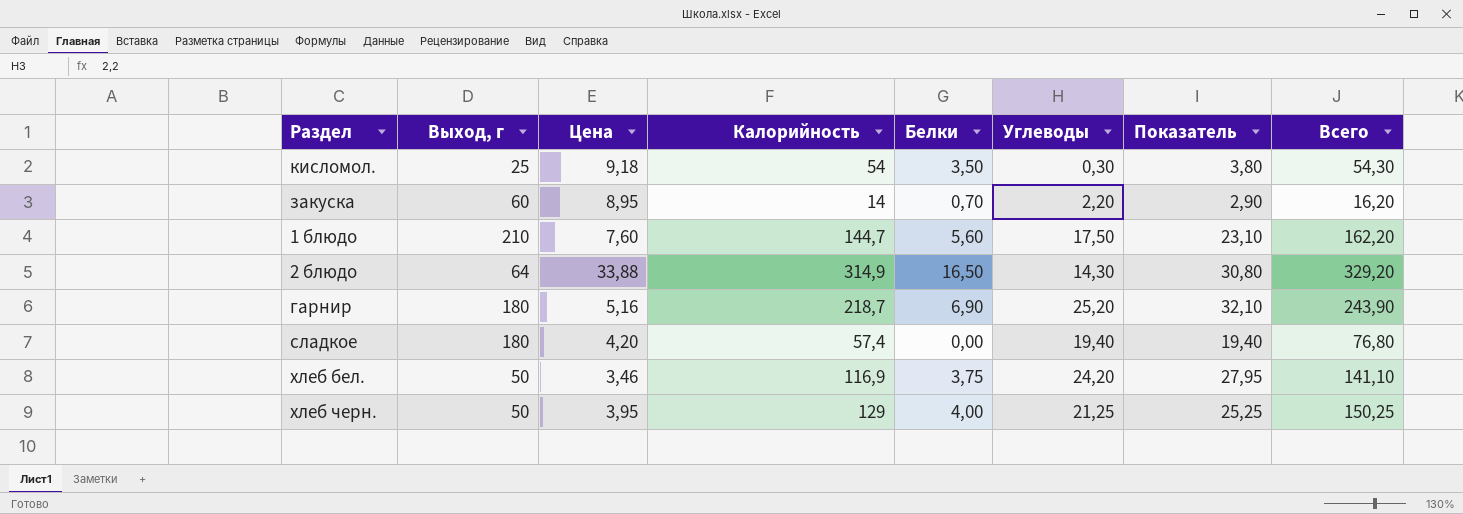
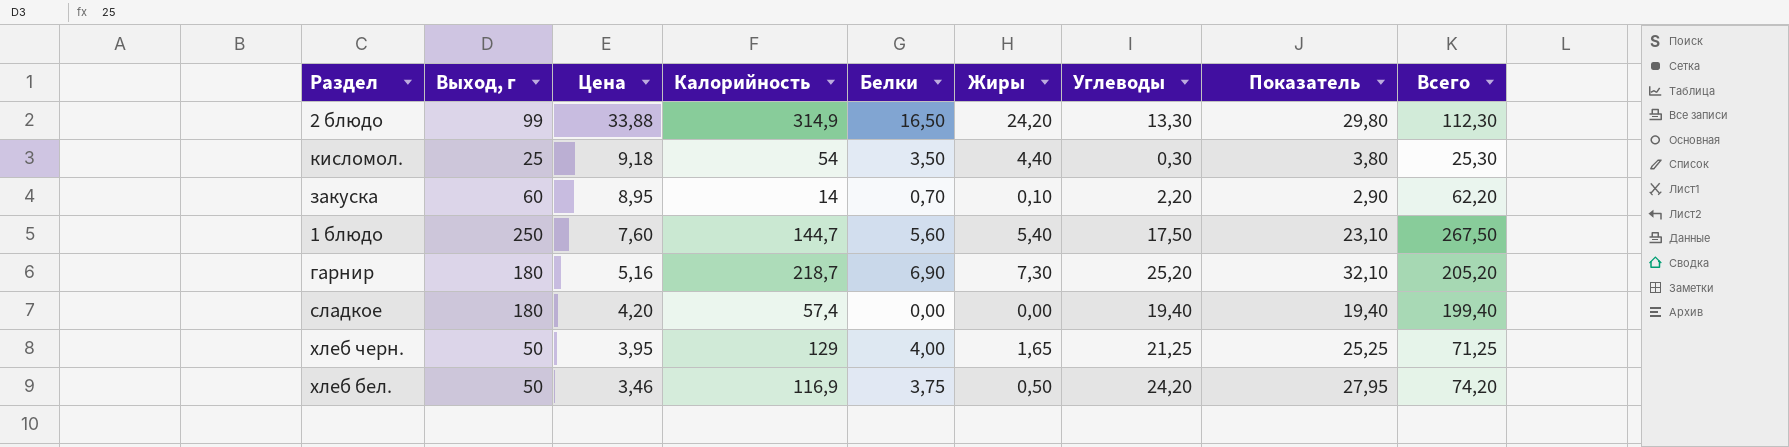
row order: none -> Цена descending
column Жиры | position: none -> 6
column Всего | formula: [Калорийность] + [Углеводы] -> [Выход, г] + [Углеводы]
2 блюдо | Выход, г: 64 -> 99
2 блюдо | Углеводы: 14,30 -> 13,30
2 блюдо | Показатель: 30,80 -> 29,80
1 блюдо | Выход, г: 210 -> 250

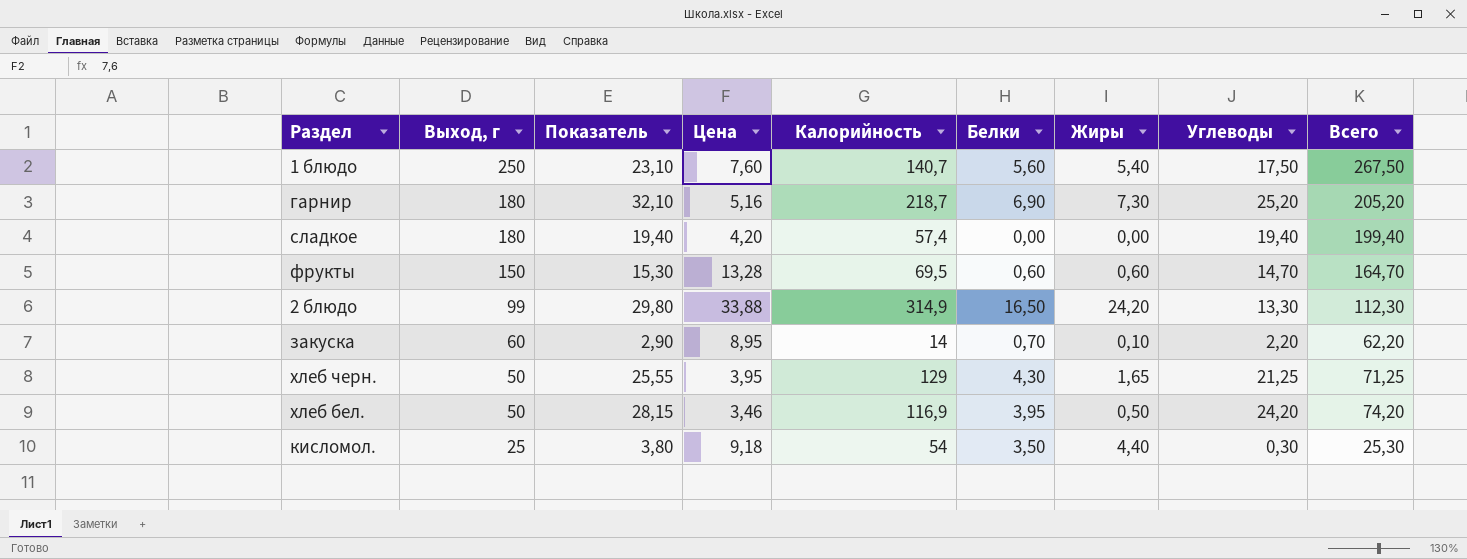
row order: Цена descending -> Выход, г descending
column Показатель | position: 8 -> 3
1 блюдо | Калорийность: 144,7 -> 140,7
row фрукты: none -> 150 | 15,30 | 13,28 | 69,5 | 0,60 | 0,60 | 14,70 | 164,70
хлеб черн. | Показатель: 25,25 -> 25,55
хлеб черн. | Белки: 4,00 -> 4,30
хлеб бел. | Показатель: 27,95 -> 28,15
хлеб бел. | Белки: 3,75 -> 3,95

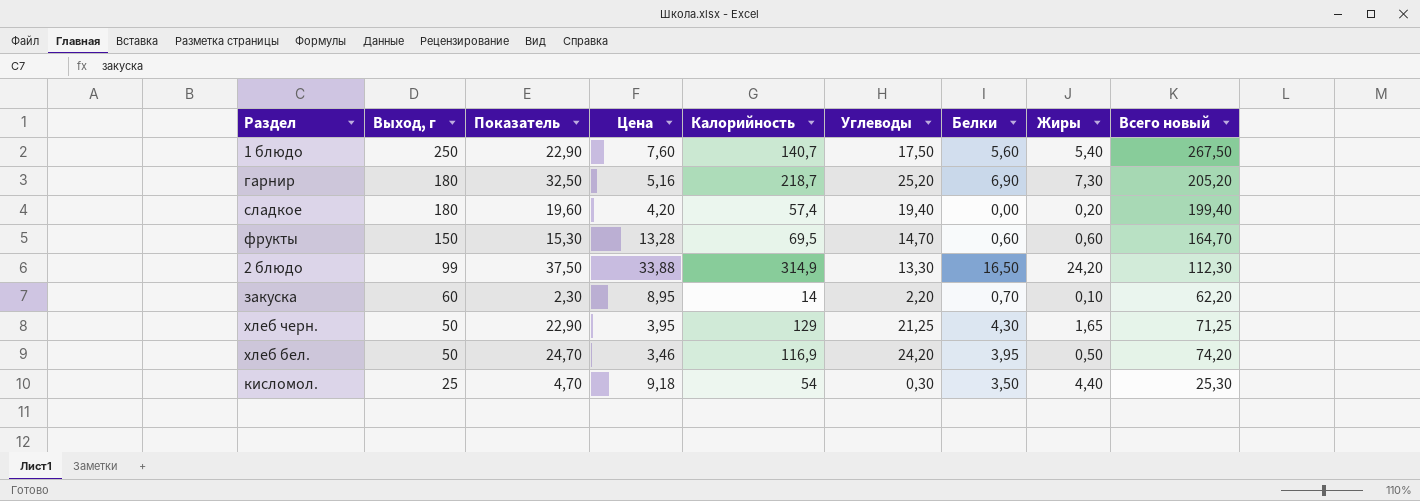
column Показатель | formula: [Белки] + [Углеводы] -> [Углеводы] + [Жиры]
column Углеводы | position: 8 -> 6
column name: Всего -> Всего новый
сладкое | Жиры: 0,00 -> 0,20

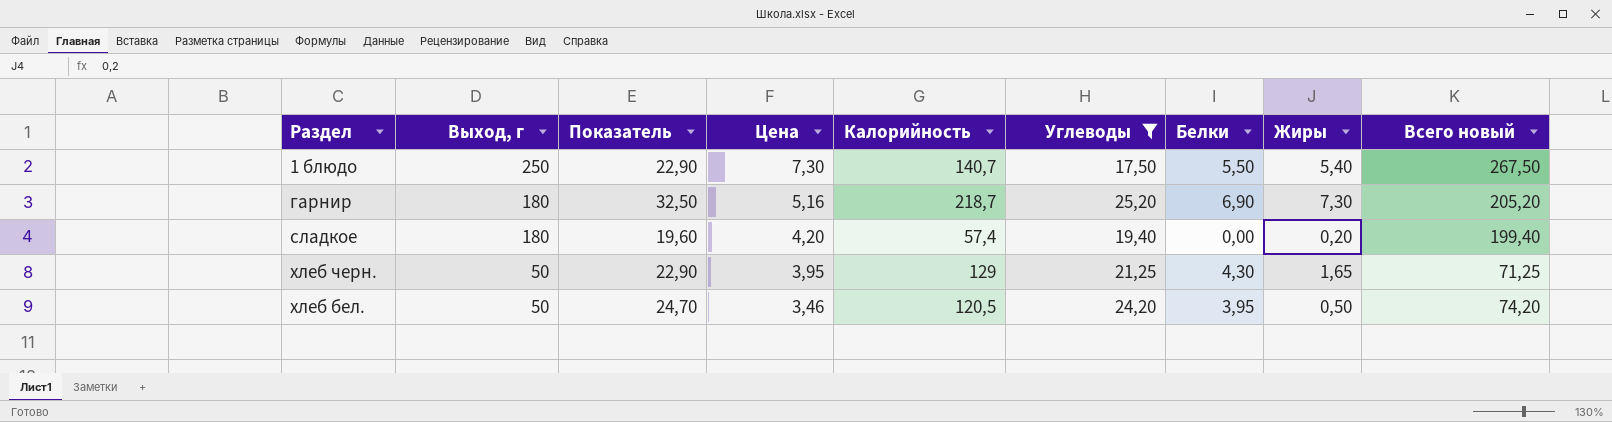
filter: none -> Углеводы >= 17,50
1 блюдо | Цена: 7,60 -> 7,30
1 блюдо | Белки: 5,60 -> 5,50
хлеб бел. | Калорийность: 116,9 -> 120,5

